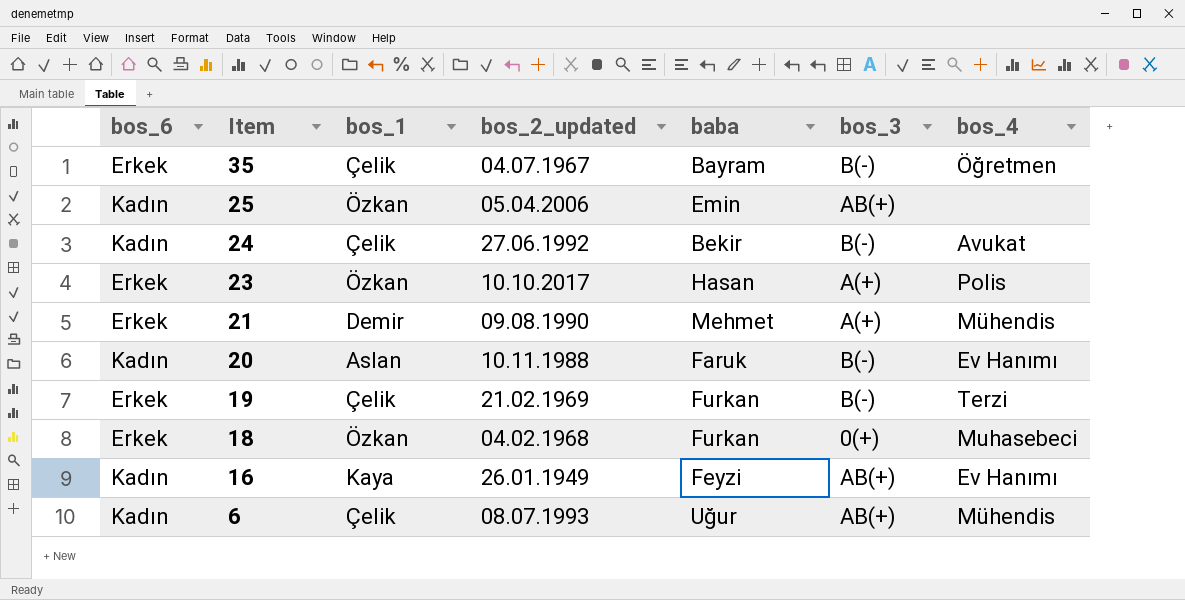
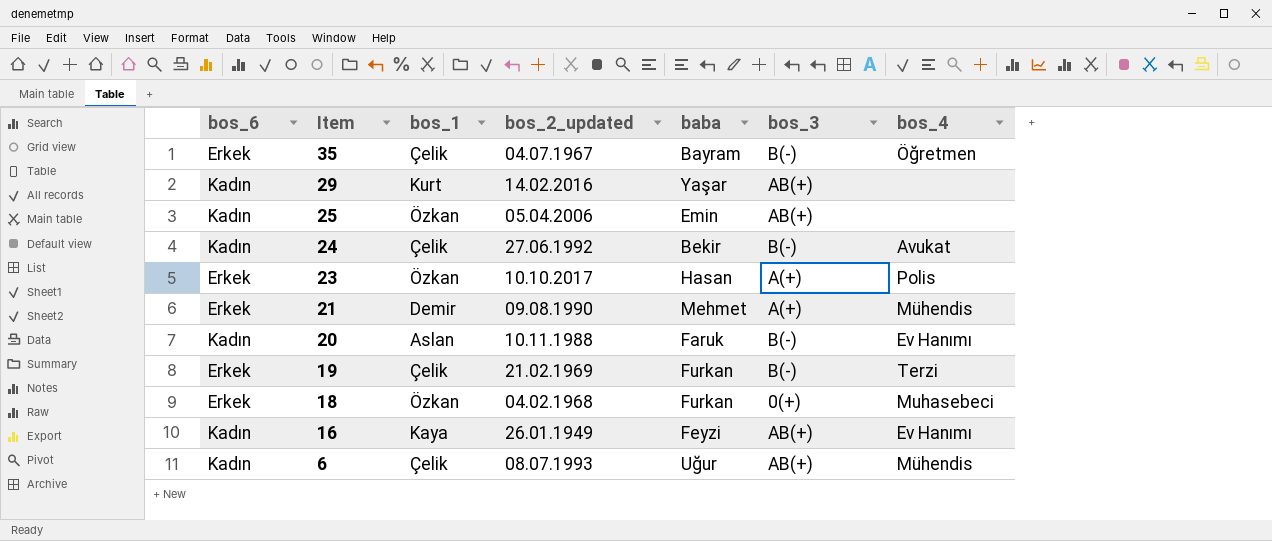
row 29: none -> Kadın | Kurt | 14.02.2016 | Yaşar | AB(+) | none

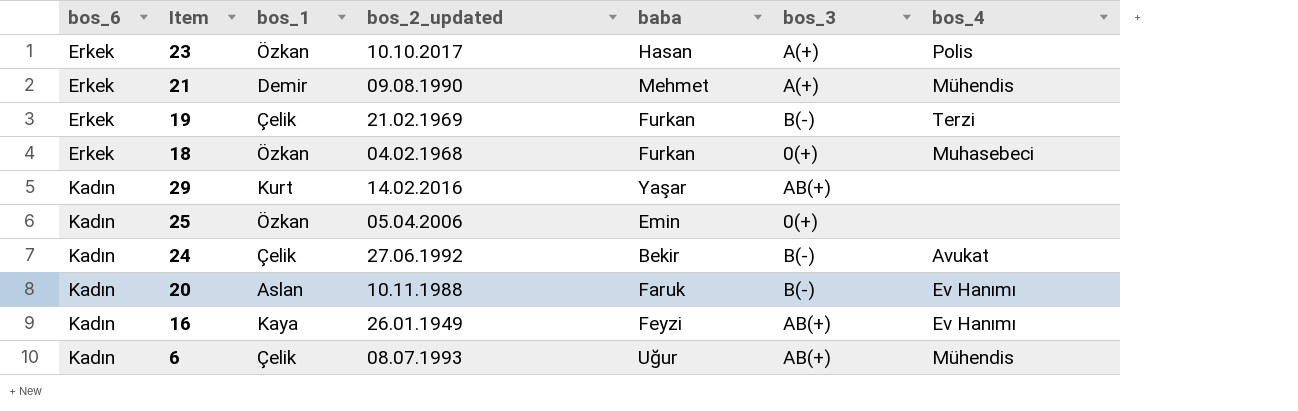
row order: Item descending -> bos_6 ascending
row 35: Erkek | Çelik | 04.07.1967 | Bayram | B(-) | Öğretmen -> none
25 | bos_3: AB(+) -> 0(+)

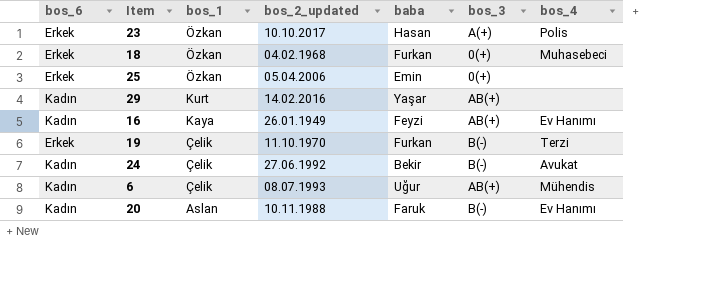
row order: bos_6 ascending -> bos_1 descending
row 21: Erkek | Demir | 09.08.1990 | Mehmet | A(+) | Mühendis -> none
25 | bos_6: Kadın -> Erkek
19 | bos_2_updated: 21.02.1969 -> 11.10.1970

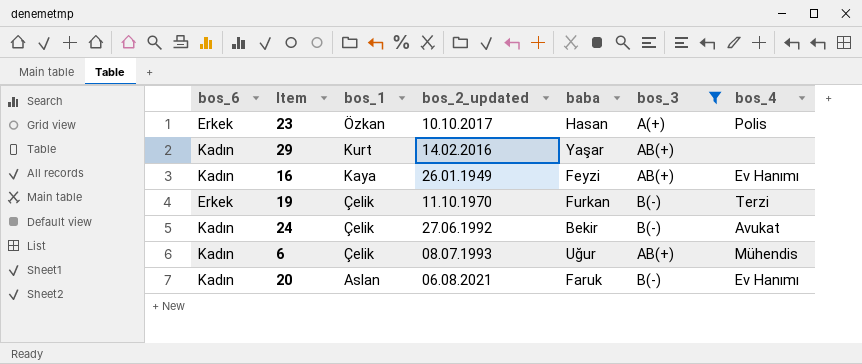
filter: none -> bos_3 != 0(+)
20 | bos_2_updated: 10.11.1988 -> 06.08.2021

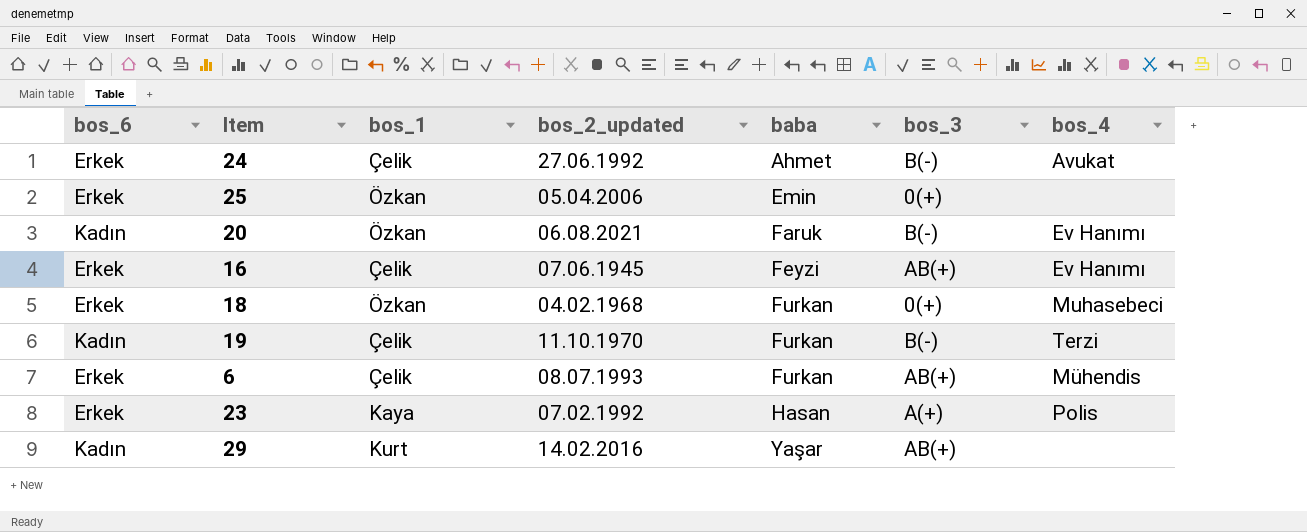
filter: bos_3 != 0(+) -> none
row order: bos_1 descending -> baba ascending
24 | bos_6: Kadın -> Erkek
24 | baba: Bekir -> Ahmet
20 | bos_1: Aslan -> Özkan
16 | bos_6: Kadın -> Erkek
16 | bos_1: Kaya -> Çelik
16 | bos_2_updated: 26.01.1949 -> 07.06.1945
19 | bos_6: Erkek -> Kadın
6 | bos_6: Kadın -> Erkek
6 | baba: Uğur -> Furkan
23 | bos_1: Özkan -> Kaya
23 | bos_2_updated: 10.10.2017 -> 07.02.1992

